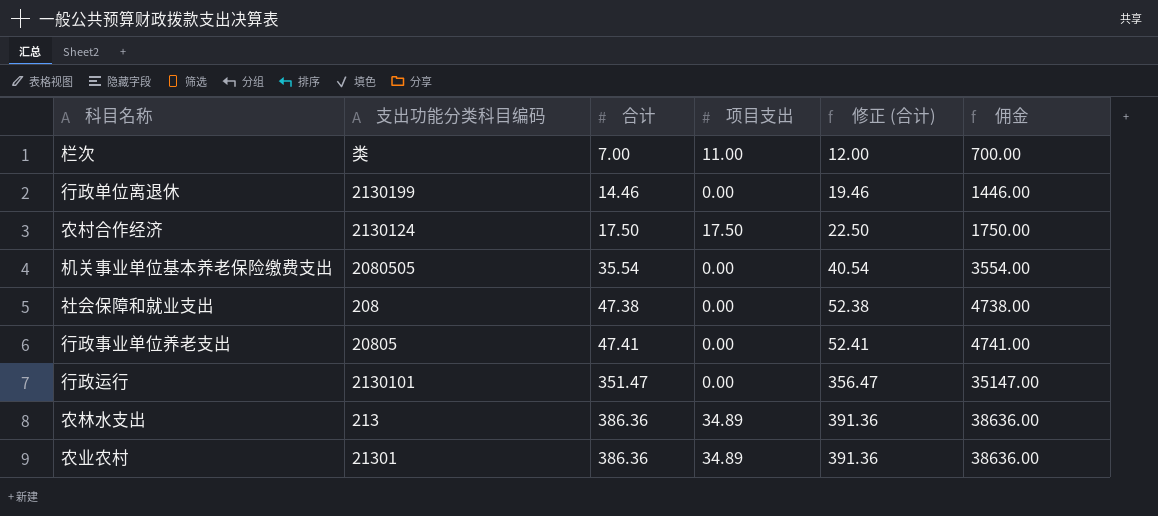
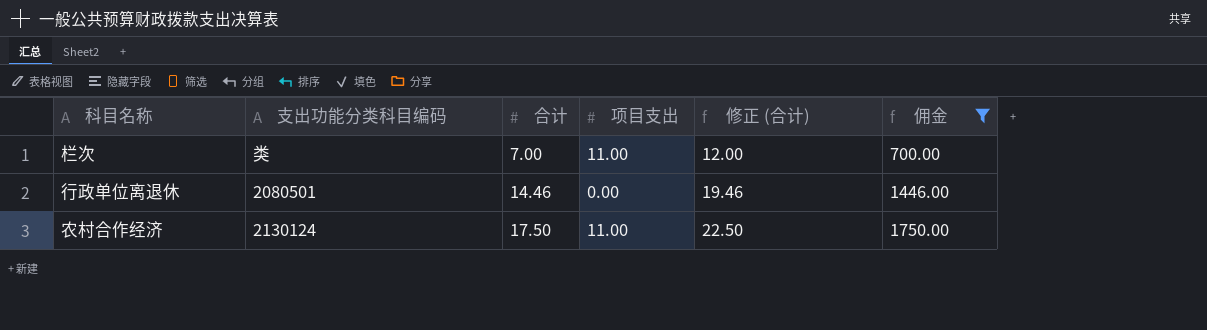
filter: none -> 佣金 <= 1750.00
行政单位离退休 | 支出功能分类科目编码: 2130199 -> 2080501
农村合作经济 | 项目支出: 17.50 -> 11.00

